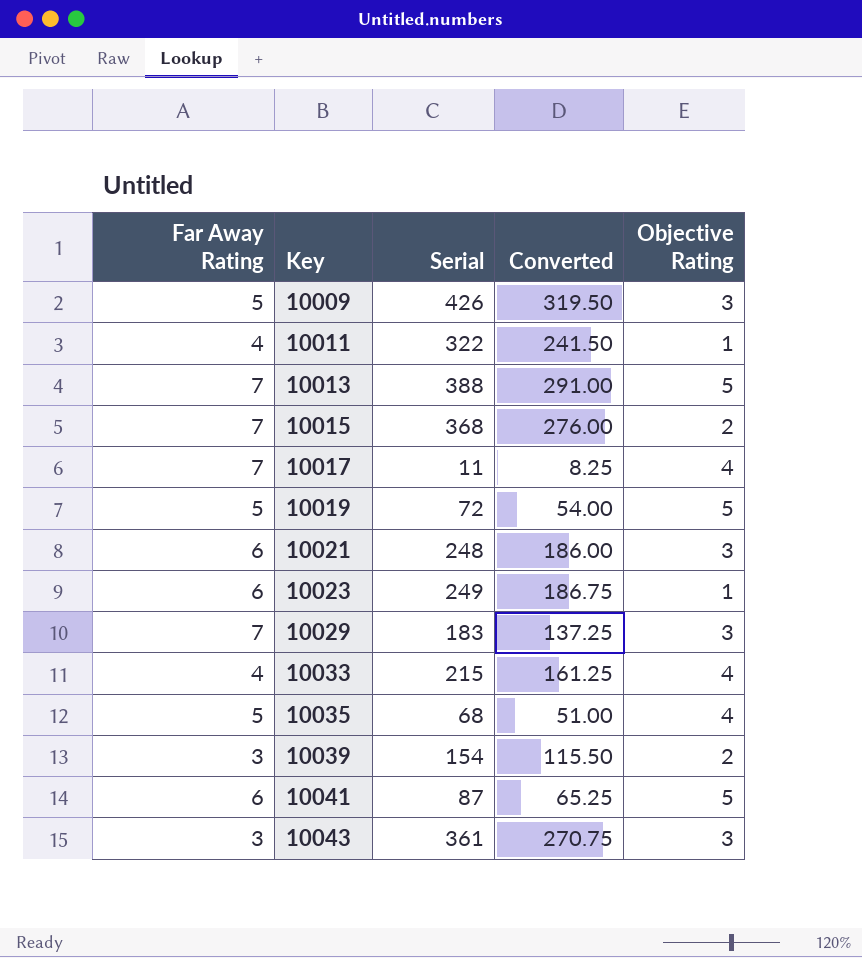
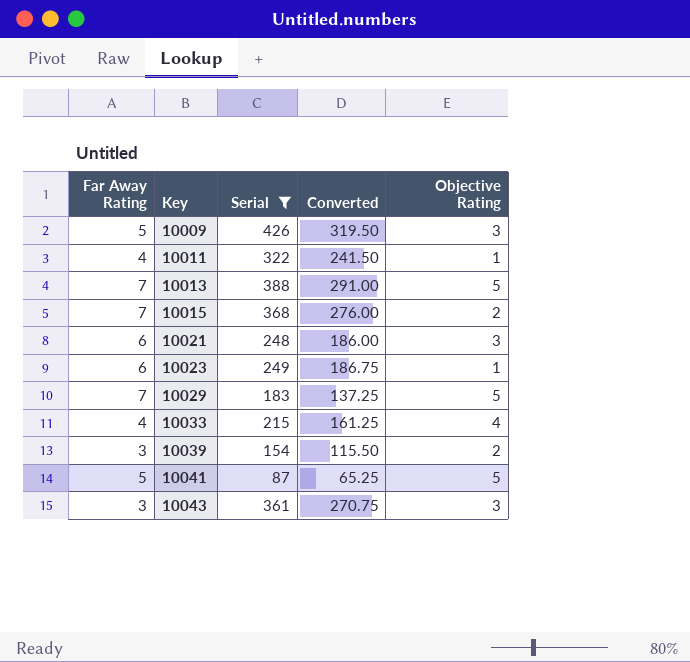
filter: none -> Serial >= 87
10029 | Objective Rating: 3 -> 5
10041 | Far Away Rating: 6 -> 5

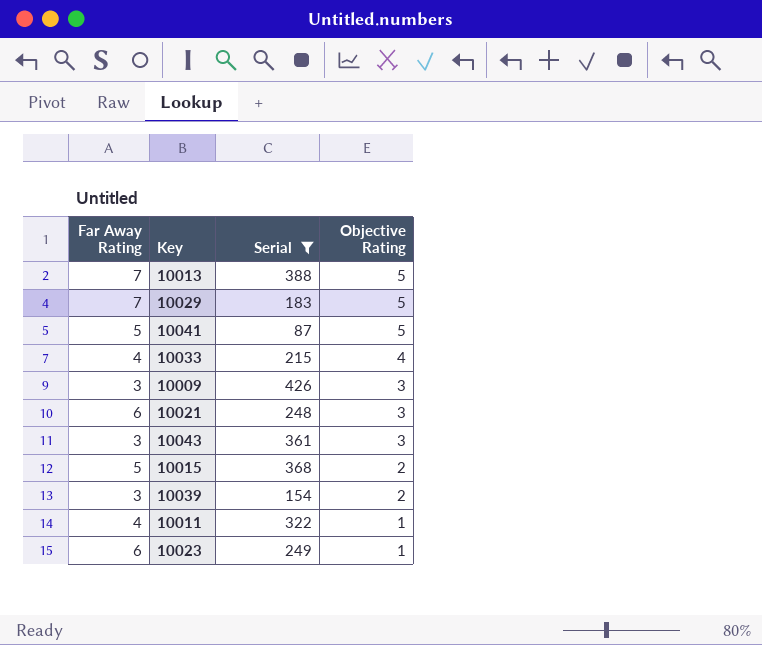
row order: Key ascending -> Objective Rating descending
column Converted | formula: [Serial] * 0.75 -> none
10009 | Far Away Rating: 5 -> 3
10015 | Far Away Rating: 7 -> 5

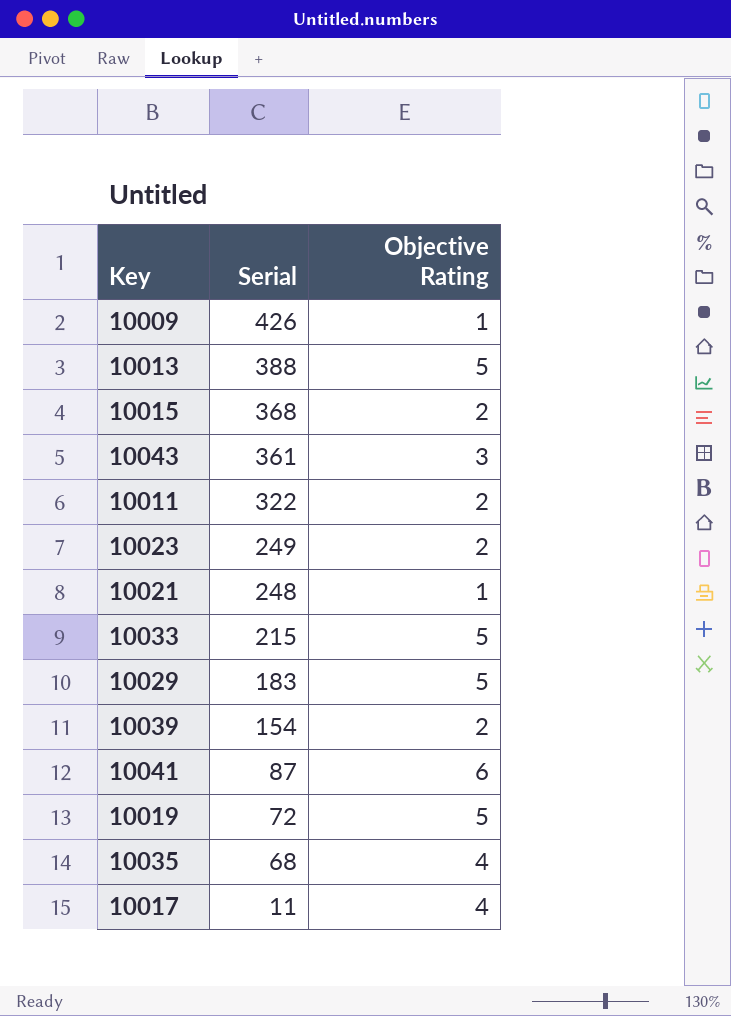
filter: Serial >= 87 -> none
row order: Objective Rating descending -> Serial descending
column Far Away Rating | position: 1 -> none
10009 | Objective Rating: 3 -> 1
10011 | Objective Rating: 1 -> 2
10023 | Objective Rating: 1 -> 2
10021 | Objective Rating: 3 -> 1
10033 | Objective Rating: 4 -> 5
10041 | Objective Rating: 5 -> 6

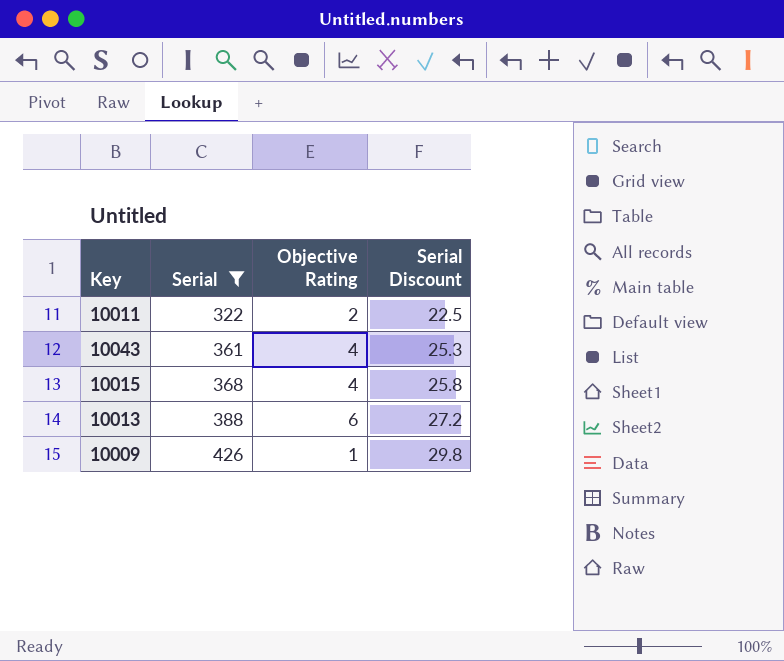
filter: none -> Serial >= 322
row order: Serial descending -> Serial ascending
column Serial Discount | formula: none -> [Serial] * 0.07
10043 | Objective Rating: 3 -> 4
10015 | Objective Rating: 2 -> 4
10013 | Objective Rating: 5 -> 6

